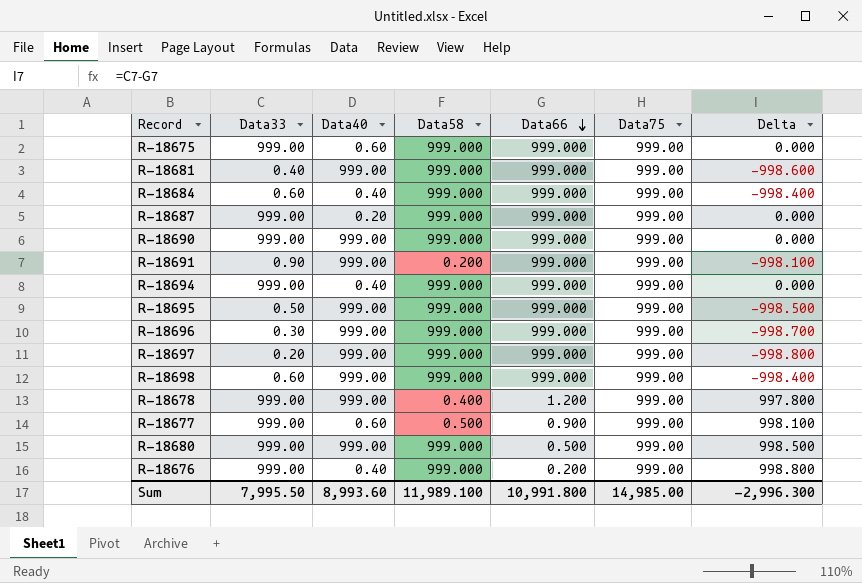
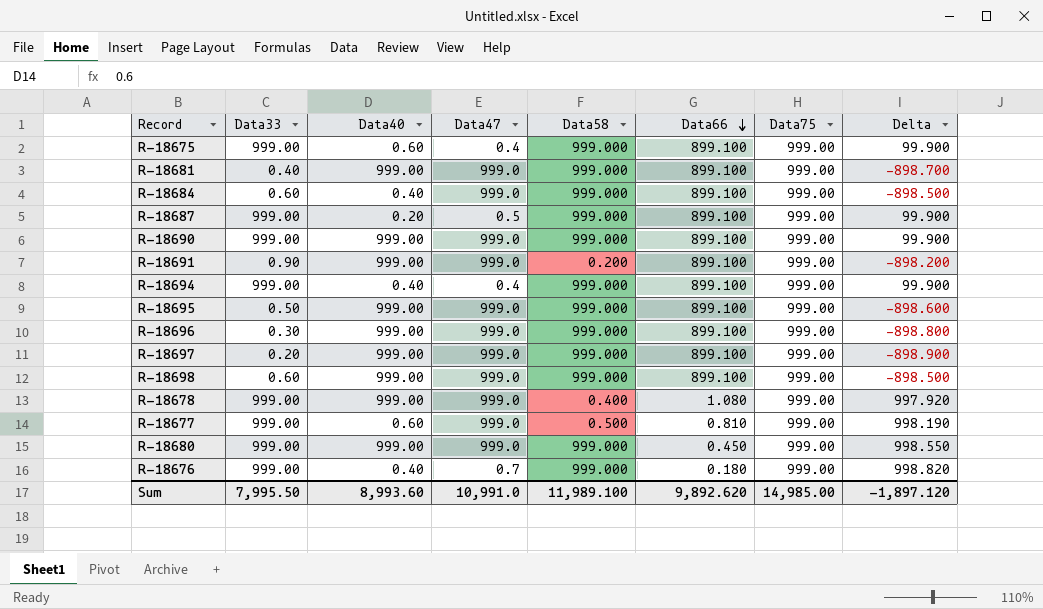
column Data47 | position: none -> 4
R-18675 | Data66: 999.000 -> 899.100
R-18675 | Delta: 0.000 -> 99.900
R-18681 | Data66: 999.000 -> 899.100
R-18681 | Delta: -998.600 -> -898.700
R-18684 | Data66: 999.000 -> 899.100
R-18684 | Delta: -998.400 -> -898.500
R-18687 | Data66: 999.000 -> 899.100
R-18687 | Delta: 0.000 -> 99.900
R-18690 | Data66: 999.000 -> 899.100
R-18690 | Delta: 0.000 -> 99.900
R-18691 | Data66: 999.000 -> 899.100
R-18691 | Delta: -998.100 -> -898.200
R-18694 | Data66: 999.000 -> 899.100
R-18694 | Delta: 0.000 -> 99.900
R-18695 | Data66: 999.000 -> 899.100
R-18695 | Delta: -998.500 -> -898.600
R-18696 | Data66: 999.000 -> 899.100
R-18696 | Delta: -998.700 -> -898.800
R-18697 | Data66: 999.000 -> 899.100
R-18697 | Delta: -998.800 -> -898.900
R-18698 | Data66: 999.000 -> 899.100
R-18698 | Delta: -998.400 -> -898.500
R-18678 | Data66: 1.200 -> 1.080
R-18678 | Delta: 997.800 -> 997.920
R-18677 | Data66: 0.900 -> 0.810
R-18677 | Delta: 998.100 -> 998.190
R-18680 | Data66: 0.500 -> 0.450
R-18680 | Delta: 998.500 -> 998.550
R-18676 | Data66: 0.200 -> 0.180
R-18676 | Delta: 998.800 -> 998.820
Sum | Data66: 10,991.800 -> 9,892.620
Sum | Delta: -2,996.300 -> -1,897.120

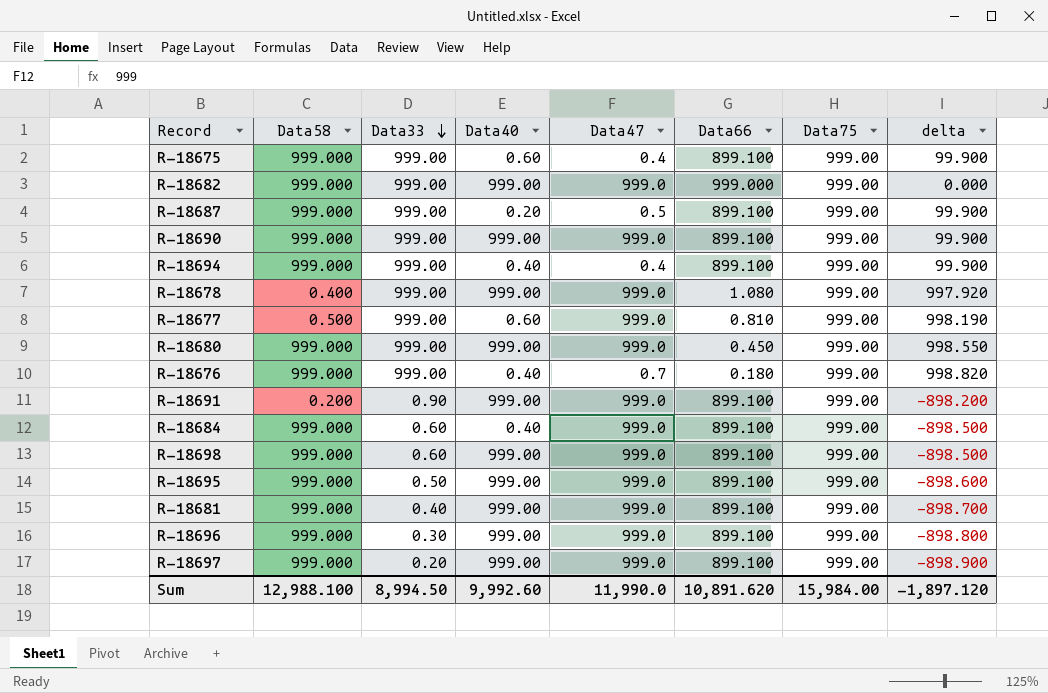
row order: Data66 descending -> Data33 descending
column Data58 | position: 5 -> 2
column name: Delta -> delta
row R-18682: none -> 999.000 | 999.00 | 999.00 | 999.0 | 999.000 | 999.00 | 0.000
Sum | Data58: 11,989.100 -> 12,988.100
Sum | Data33: 7,995.50 -> 8,994.50
Sum | Data40: 8,993.60 -> 9,992.60
Sum | Data47: 10,991.0 -> 11,990.0
Sum | Data66: 9,892.620 -> 10,891.620
Sum | Data75: 14,985.00 -> 15,984.00

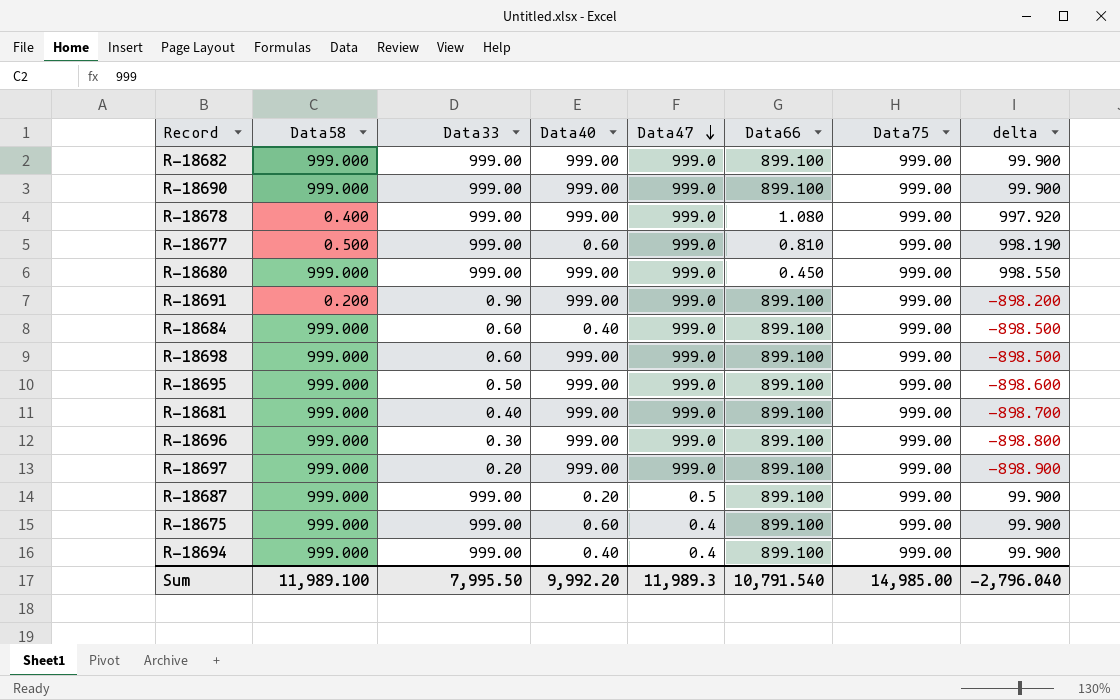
row order: Data33 descending -> Data47 descending
row R-18676: 999.000 | 999.00 | 0.40 | 0.7 | 0.180 | 999.00 | 998.820 -> none
R-18682 | Data66: 999.000 -> 899.100
R-18682 | delta: 0.000 -> 99.900
Sum | Data58: 12,988.100 -> 11,989.100
Sum | Data33: 8,994.50 -> 7,995.50
Sum | Data40: 9,992.60 -> 9,992.20
Sum | Data47: 11,990.0 -> 11,989.3
Sum | Data66: 10,891.620 -> 10,791.540
Sum | Data75: 15,984.00 -> 14,985.00
Sum | delta: -1,897.120 -> -2,796.040

